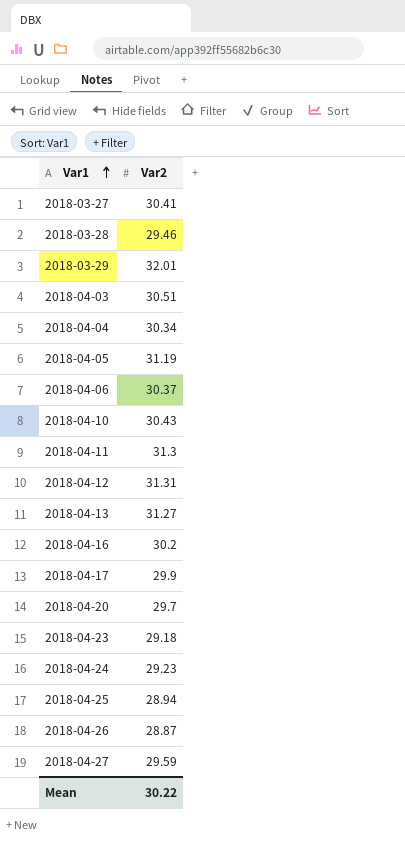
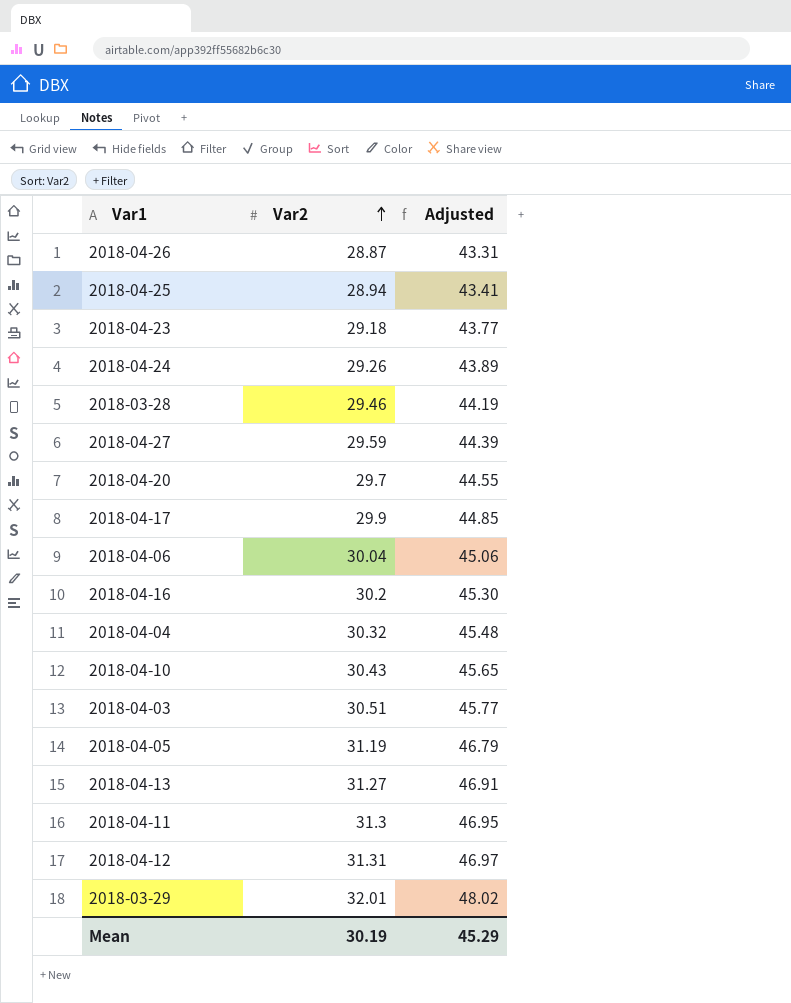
row order: Var1 ascending -> Var2 ascending
column Adjusted | formula: none -> [Var2] * 1.5
row 2018-03-27: 30.41 -> none
2018-04-24 | Var2: 29.23 -> 29.26
2018-04-06 | Var2: 30.37 -> 30.04
2018-04-04 | Var2: 30.34 -> 30.32
Mean | Var2: 30.22 -> 30.19

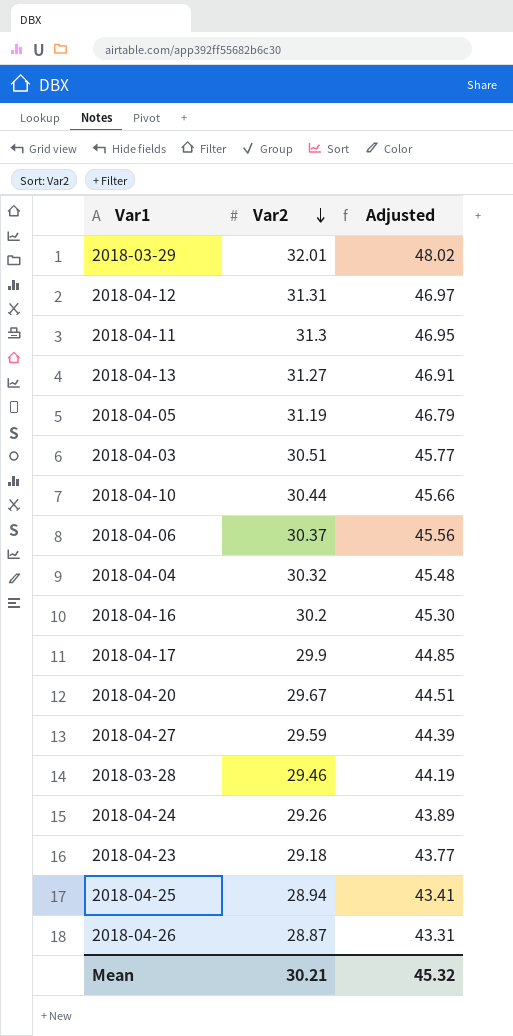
row order: Var2 ascending -> Var2 descending
2018-04-10 | Var2: 30.43 -> 30.44
2018-04-10 | Adjusted: 45.65 -> 45.66
2018-04-06 | Var2: 30.04 -> 30.37
2018-04-06 | Adjusted: 45.06 -> 45.56
2018-04-20 | Var2: 29.7 -> 29.67
2018-04-20 | Adjusted: 44.55 -> 44.51
Mean | Var2: 30.19 -> 30.21
Mean | Adjusted: 45.29 -> 45.32

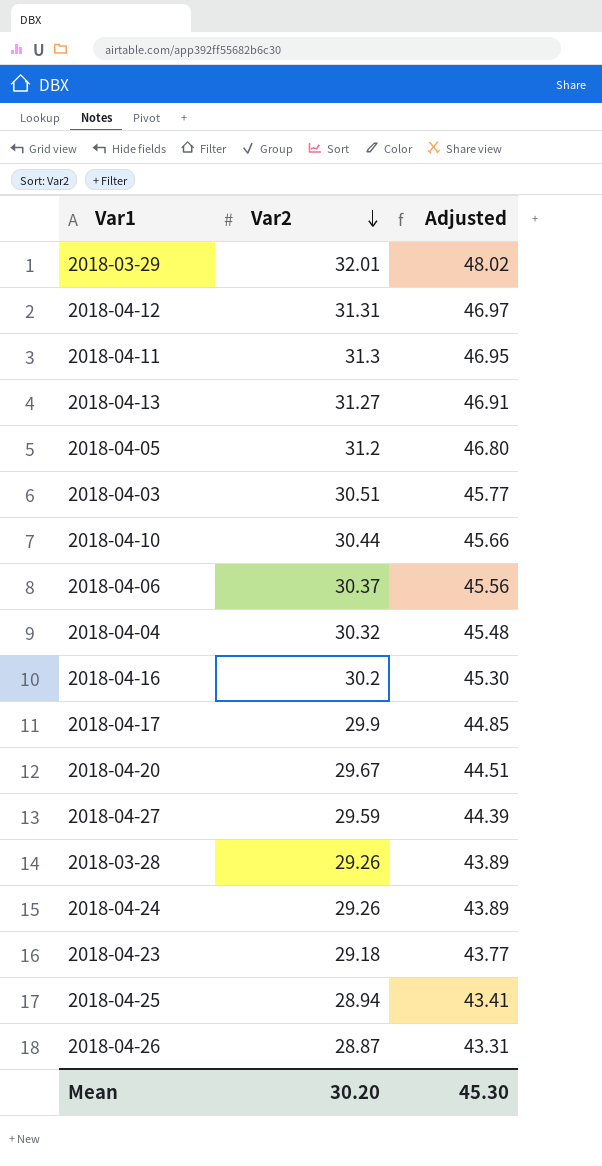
2018-04-05 | Var2: 31.19 -> 31.2
2018-04-05 | Adjusted: 46.79 -> 46.80
2018-03-28 | Var2: 29.46 -> 29.26
2018-03-28 | Adjusted: 44.19 -> 43.89
Mean | Var2: 30.21 -> 30.20
Mean | Adjusted: 45.32 -> 45.30

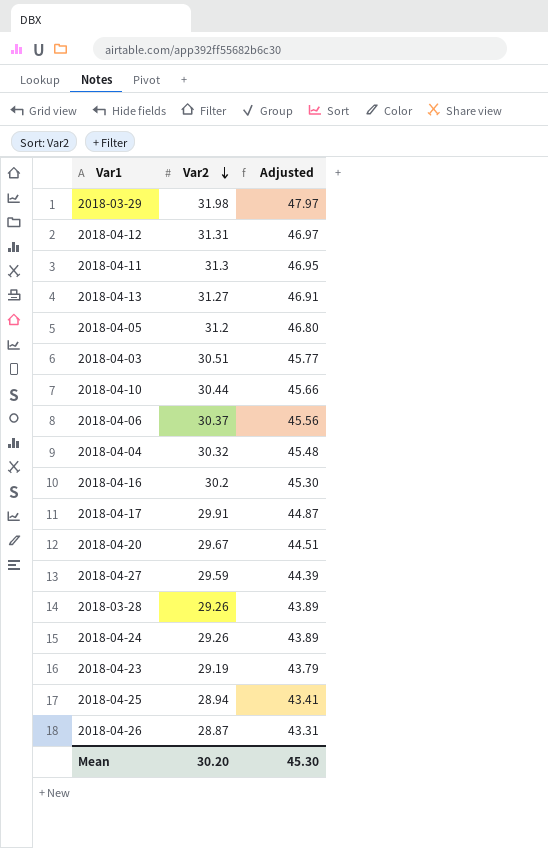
2018-03-29 | Var2: 32.01 -> 31.98
2018-03-29 | Adjusted: 48.02 -> 47.97
2018-04-17 | Var2: 29.9 -> 29.91
2018-04-17 | Adjusted: 44.85 -> 44.87
2018-04-23 | Var2: 29.18 -> 29.19
2018-04-23 | Adjusted: 43.77 -> 43.79

